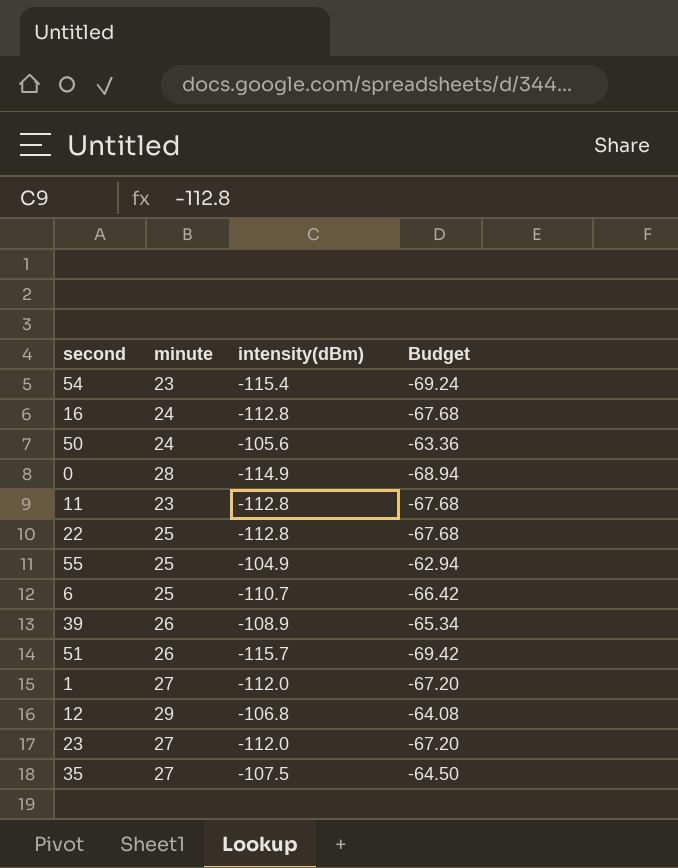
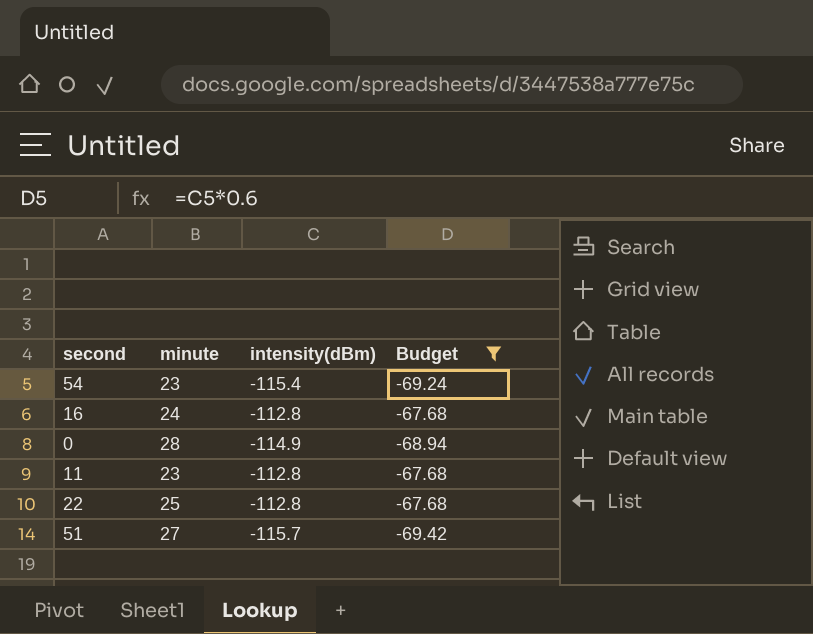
filter: none -> Budget <= -67.68
51 | minute: 26 -> 27

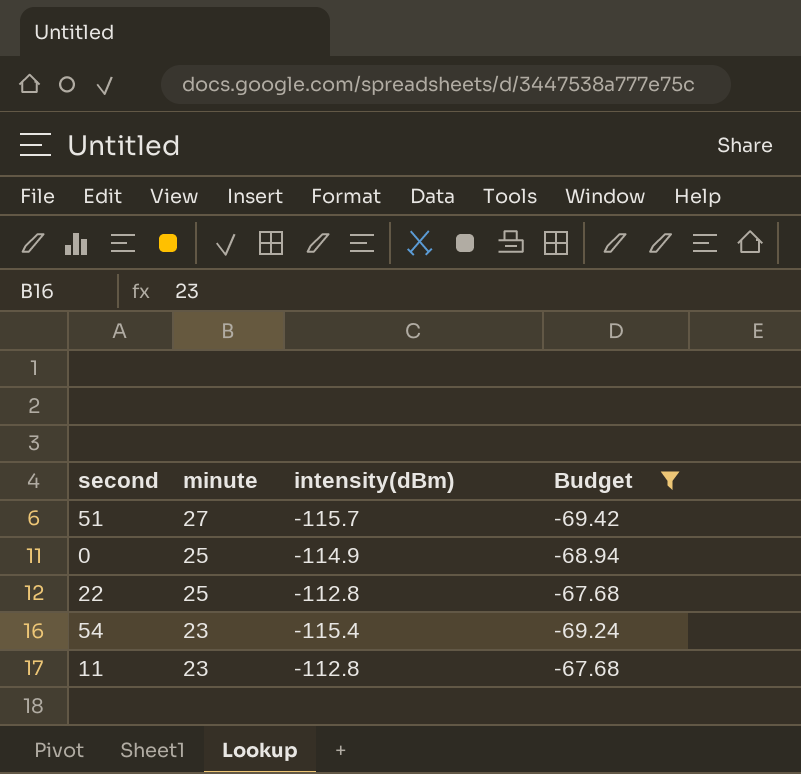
row order: none -> minute descending
row 16: 24 | -112.8 | -67.68 -> none
0 | minute: 28 -> 25

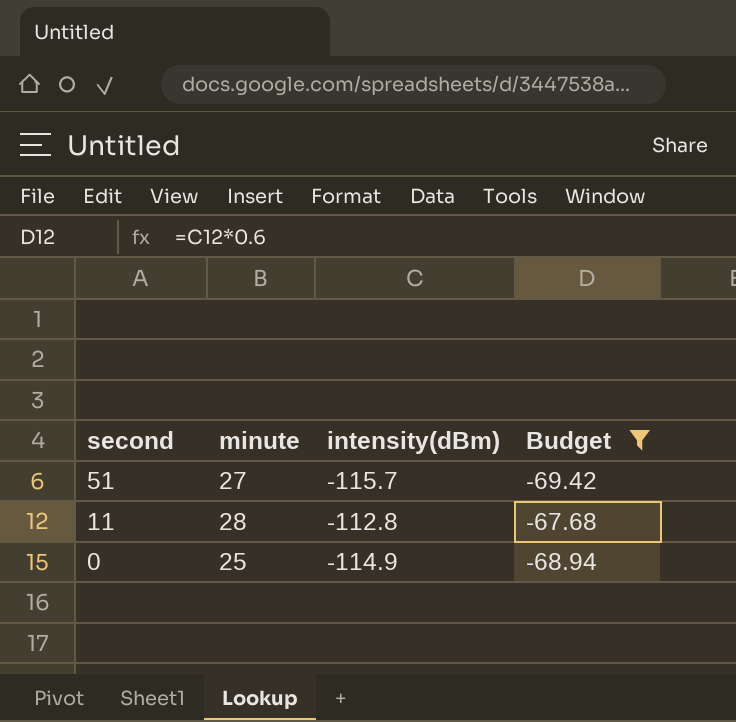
row order: minute descending -> second descending
row 22: 25 | -112.8 | -67.68 -> none
row 54: 23 | -115.4 | -69.24 -> none
11 | minute: 23 -> 28

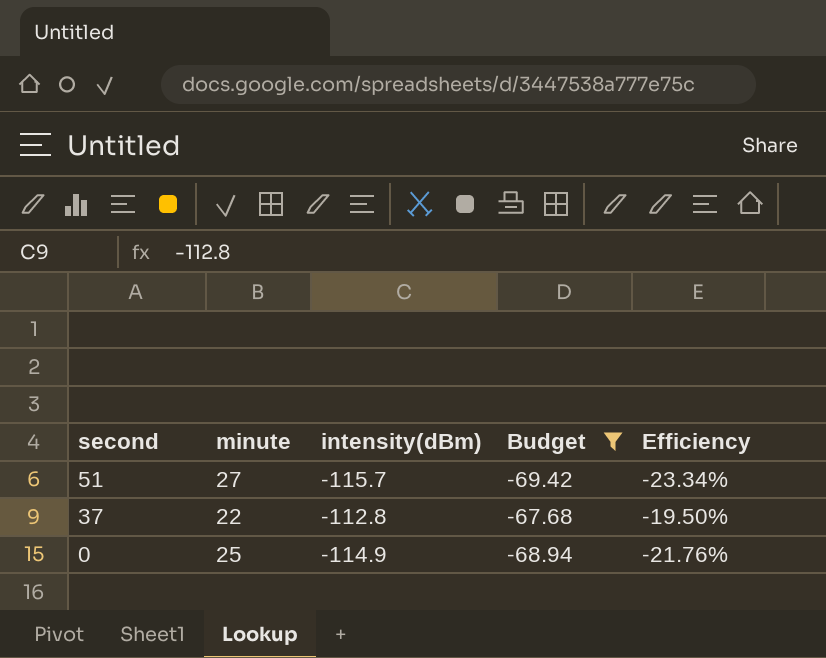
column Efficiency | formula: none -> [minute] / [intensity(dBm)]
row 11: 28 | -112.8 | -67.68 -> none
row 37: none -> 22 | -112.8 | -67.68 | -19.50%

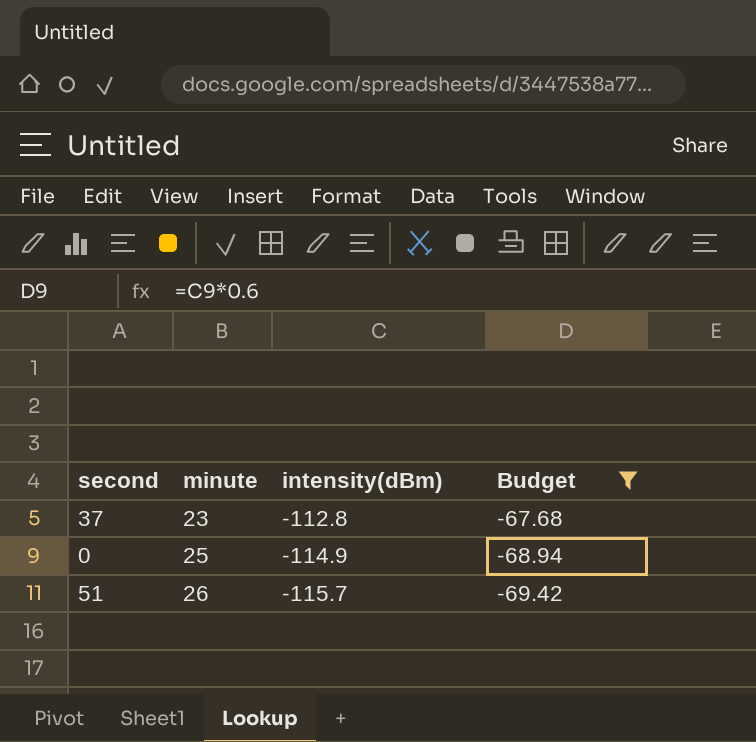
row order: second descending -> minute ascending
column Efficiency | formula: [minute] / [intensity(dBm)] -> none
37 | minute: 22 -> 23
51 | minute: 27 -> 26

